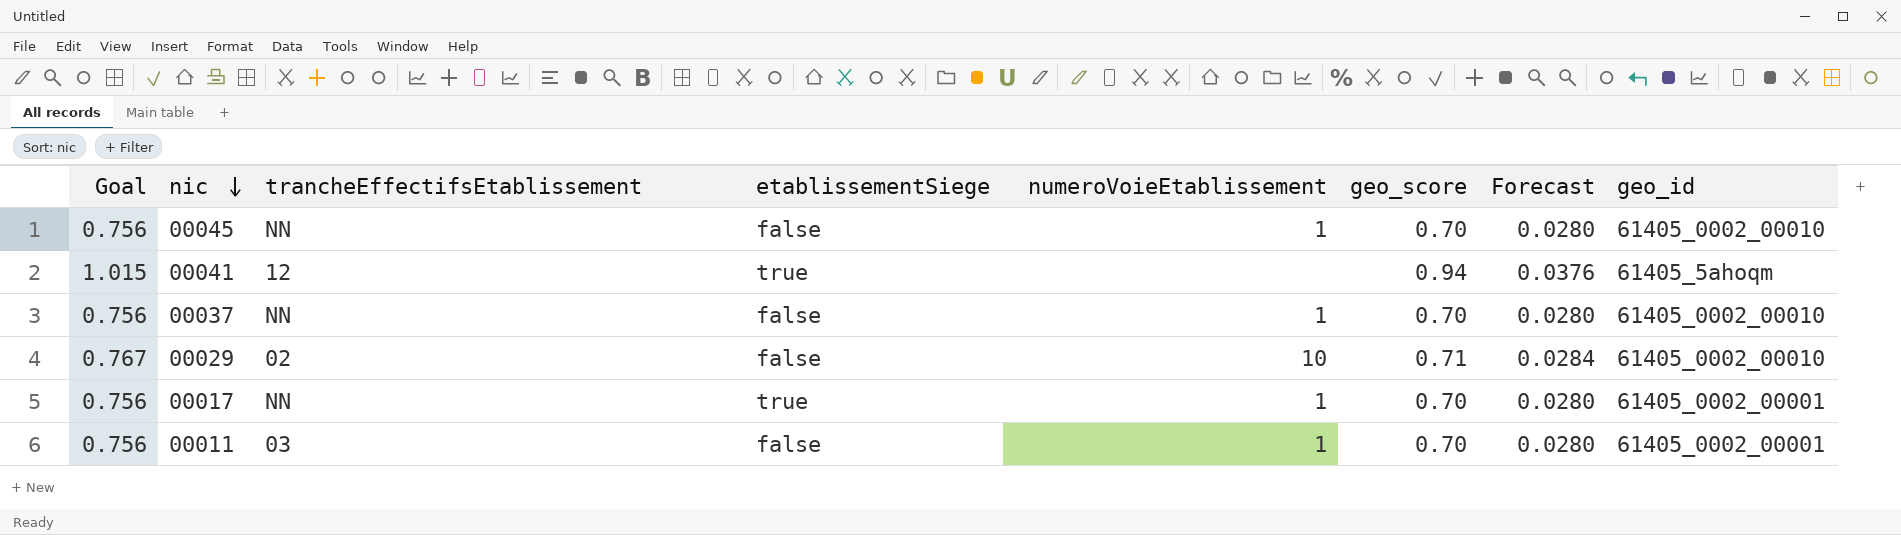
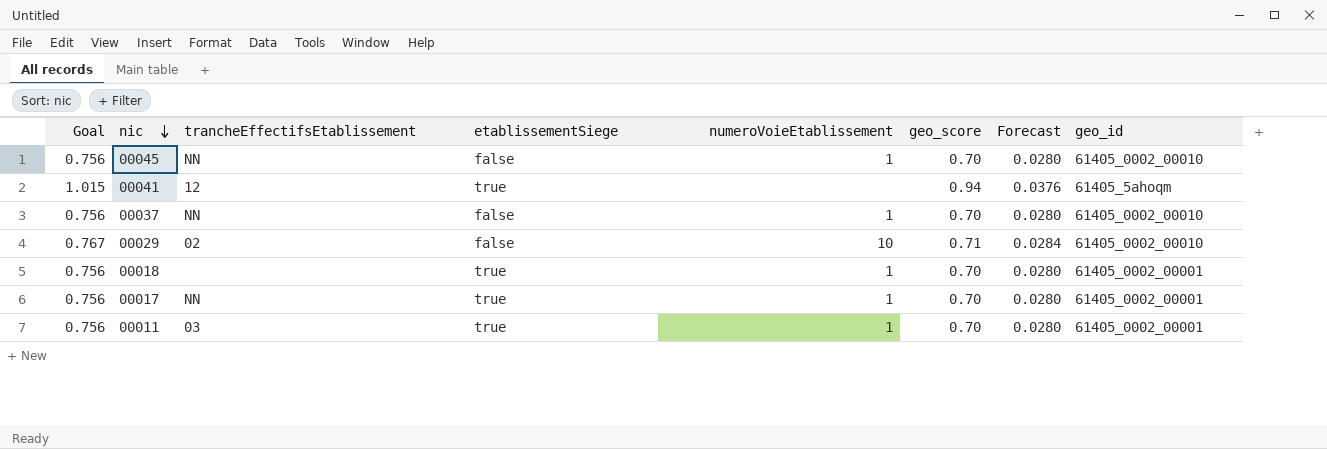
row 00018: none -> 0.756 | none | true | 1 | 0.70 | 0.0280 | 61405_0002_00001
00011 | etablissementSiege: false -> true

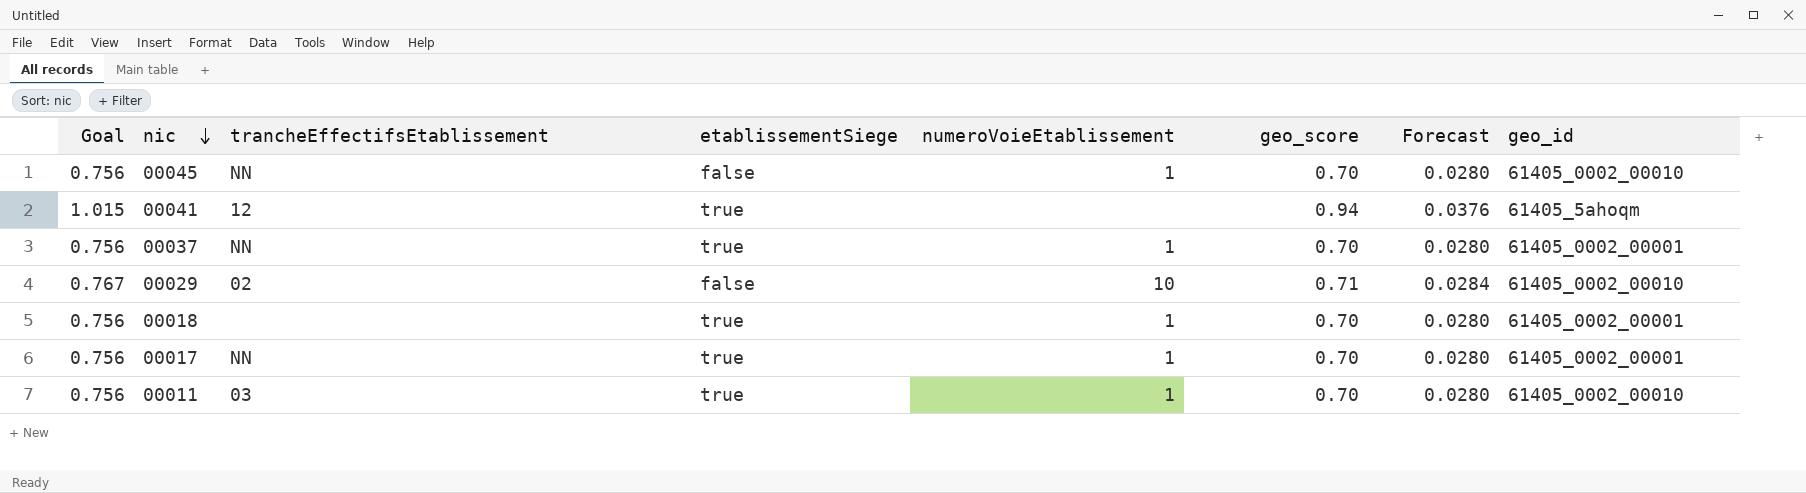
00037 | etablissementSiege: false -> true
00037 | geo_id: 61405_0002_00010 -> 61405_0002_00001
00011 | geo_id: 61405_0002_00001 -> 61405_0002_00010

